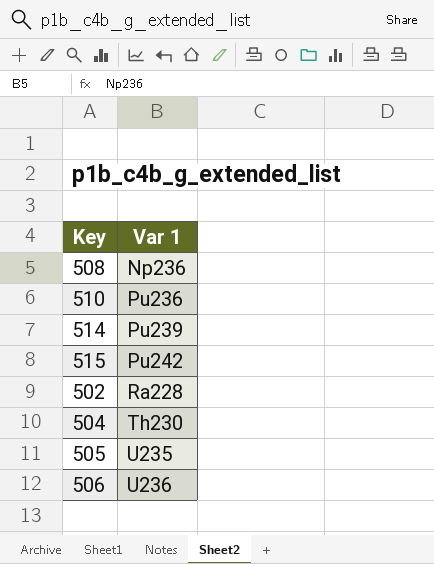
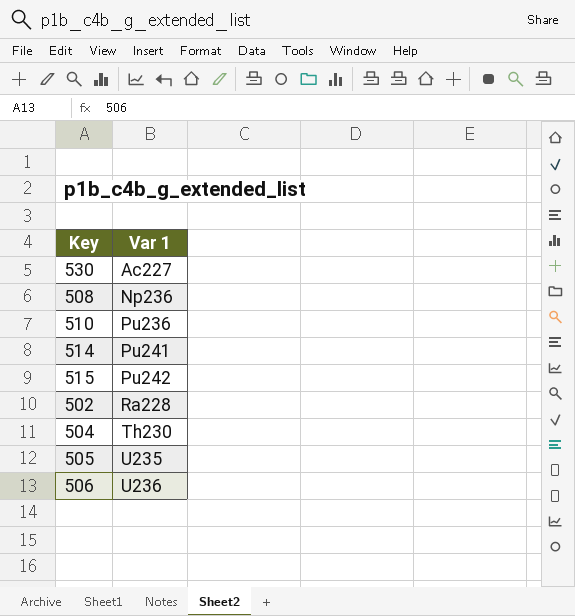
row 530: none -> Ac227
514 | Var 1: Pu239 -> Pu241

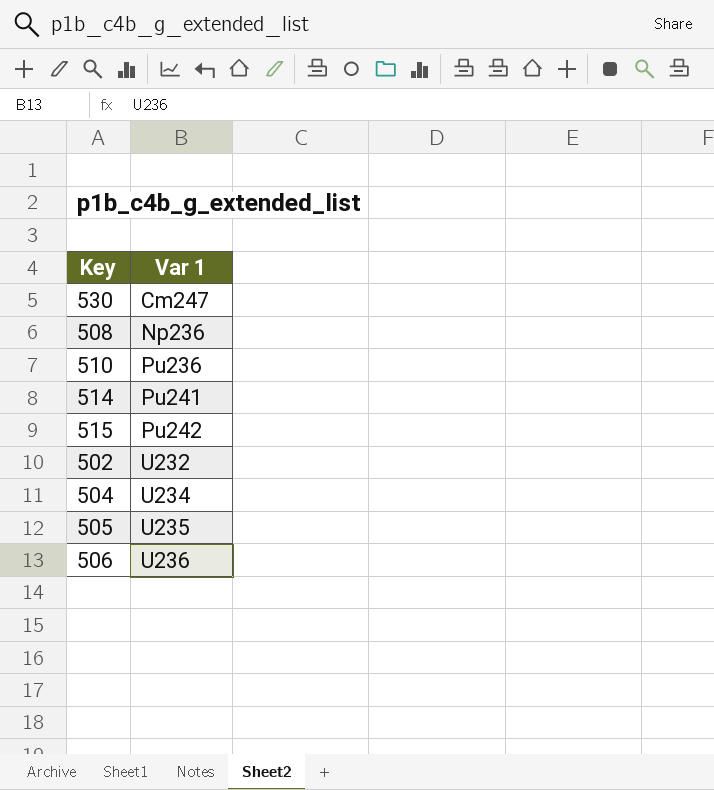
530 | Var 1: Ac227 -> Cm247
502 | Var 1: Ra228 -> U232
504 | Var 1: Th230 -> U234

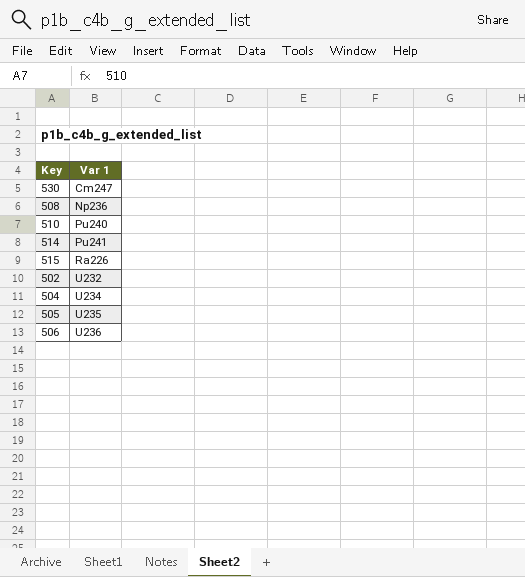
510 | Var 1: Pu236 -> Pu240
515 | Var 1: Pu242 -> Ra226

